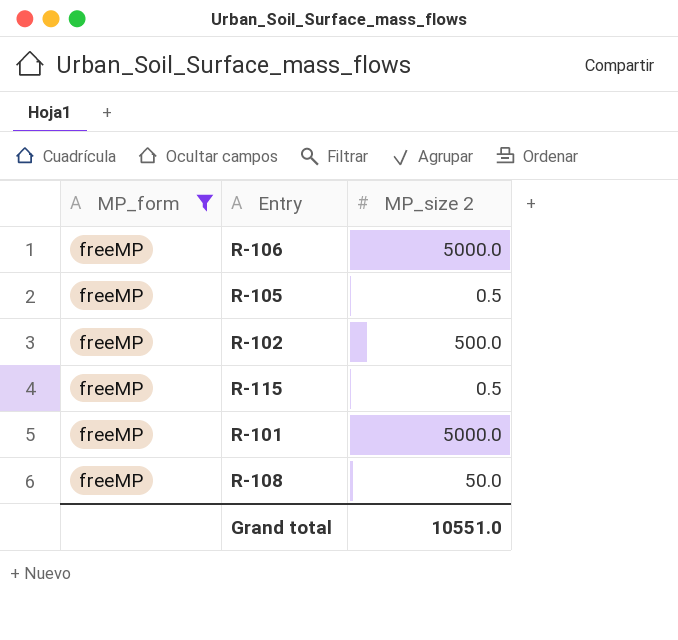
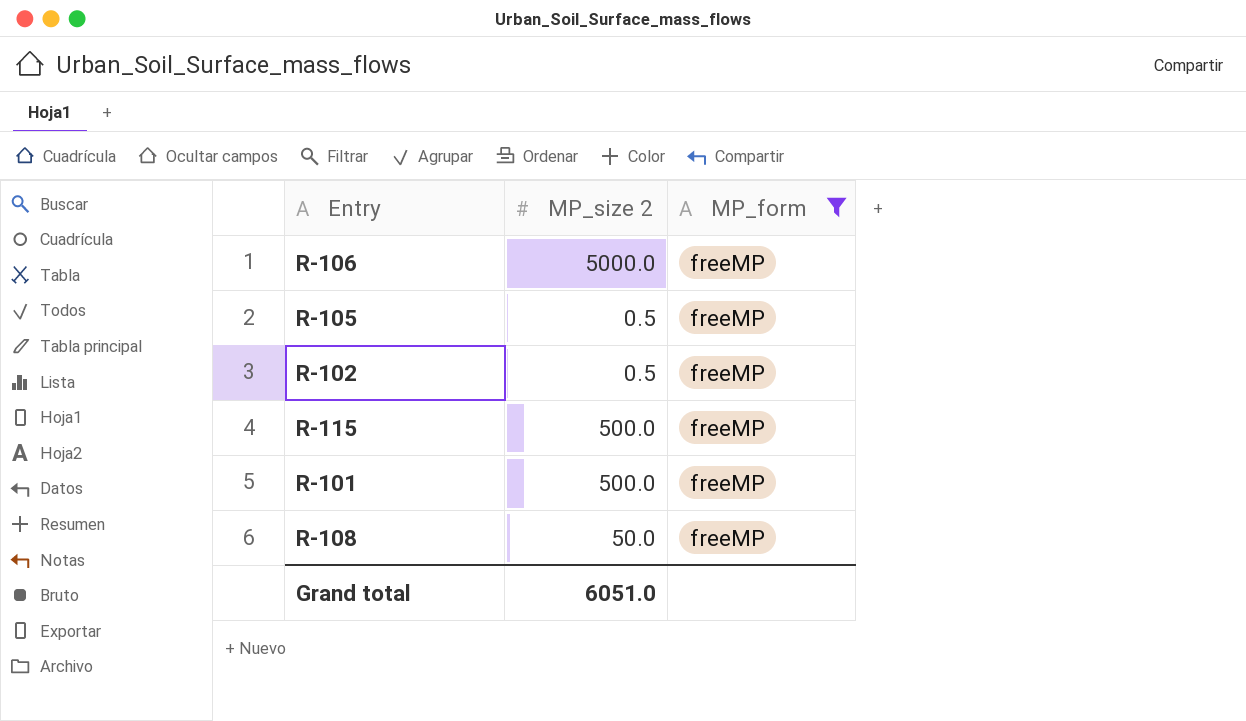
column MP_form | position: 1 -> 3
R-102 | MP_size 2: 500.0 -> 0.5
R-115 | MP_size 2: 0.5 -> 500.0
R-101 | MP_size 2: 5000.0 -> 500.0
Grand total | MP_size 2: 10551.0 -> 6051.0

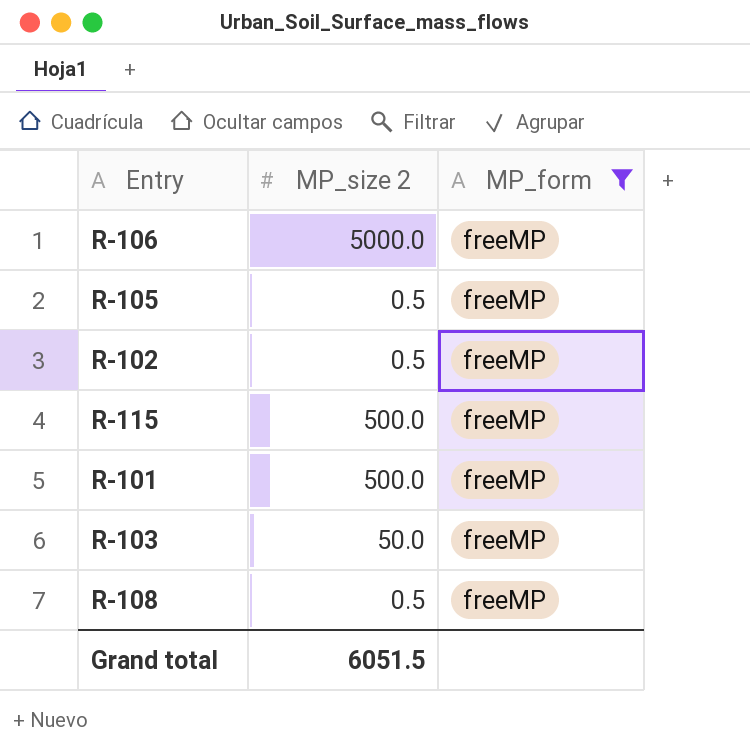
row R-103: none -> 50.0 | freeMP
R-108 | MP_size 2: 50.0 -> 0.5
Grand total | MP_size 2: 6051.0 -> 6051.5

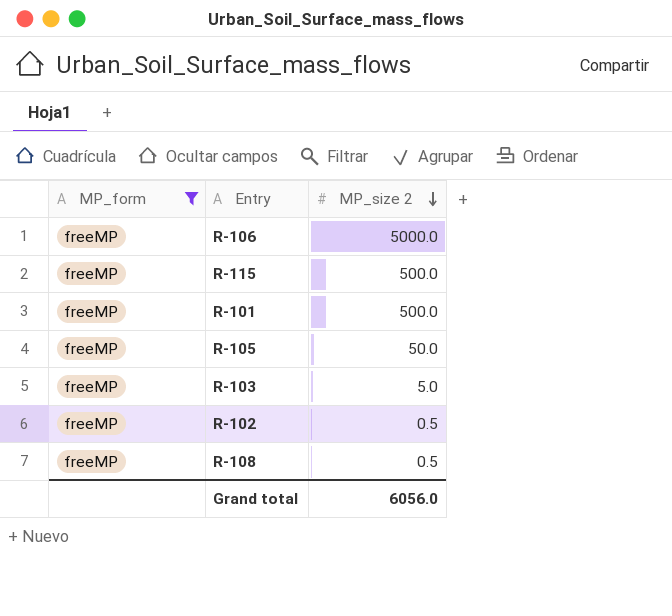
row order: none -> MP_size 2 descending
column MP_form | position: 3 -> 1
R-105 | MP_size 2: 0.5 -> 50.0
R-103 | MP_size 2: 50.0 -> 5.0
Grand total | MP_size 2: 6051.5 -> 6056.0

